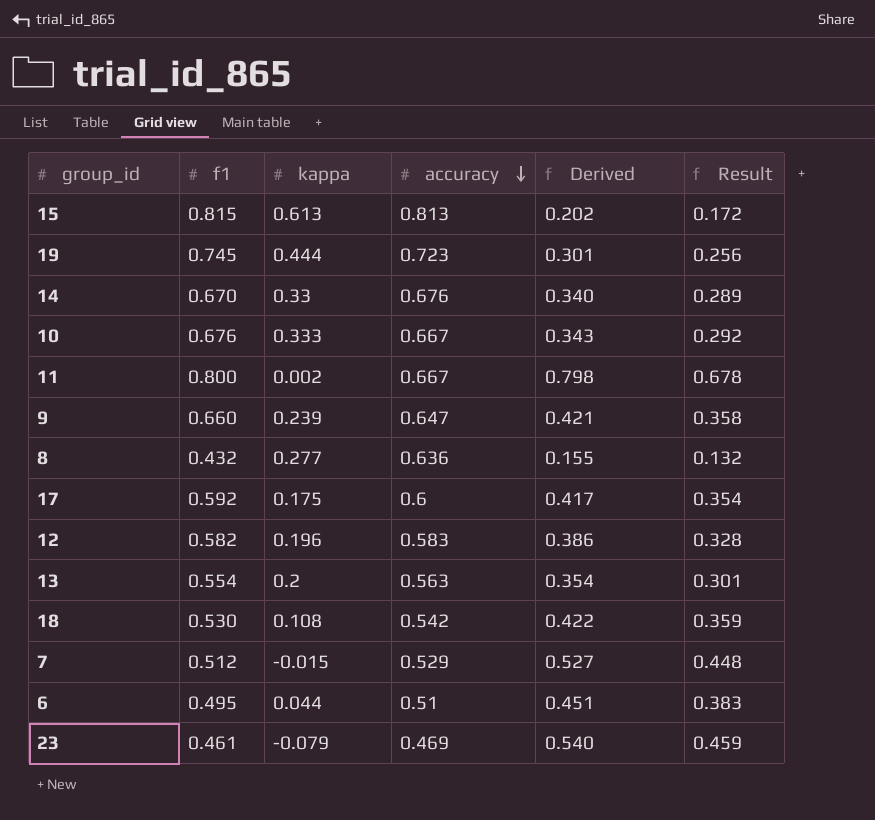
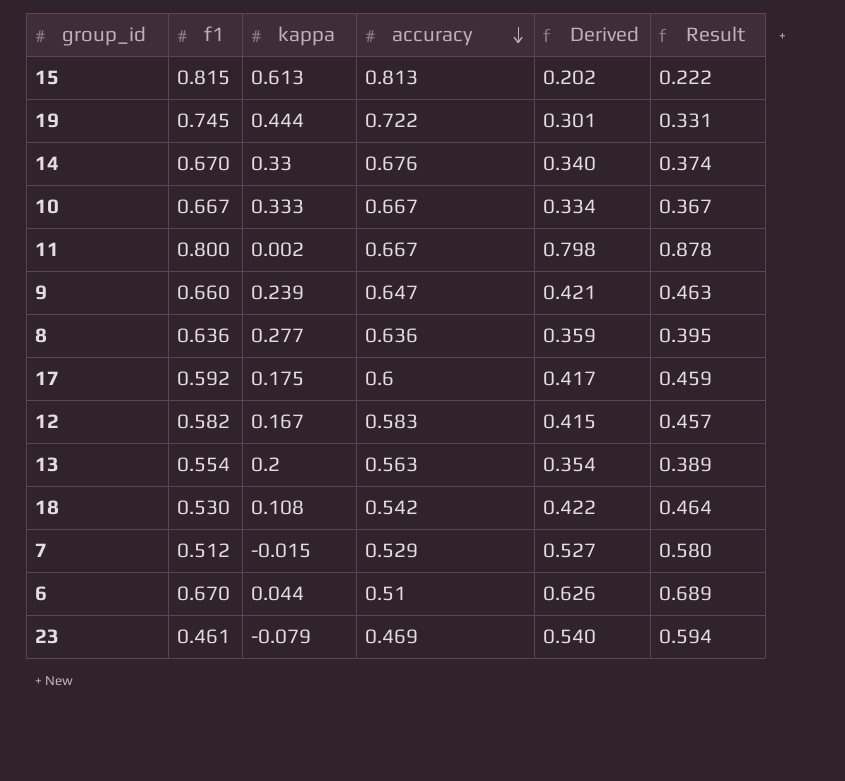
column Result | formula: [Derived] * 0.85 -> [Derived] * 1.1
19 | accuracy: 0.723 -> 0.722
10 | f1: 0.676 -> 0.667
10 | Derived: 0.343 -> 0.334
8 | f1: 0.432 -> 0.636
8 | Derived: 0.155 -> 0.359
12 | kappa: 0.196 -> 0.167
12 | Derived: 0.386 -> 0.415
6 | f1: 0.495 -> 0.670
6 | Derived: 0.451 -> 0.626

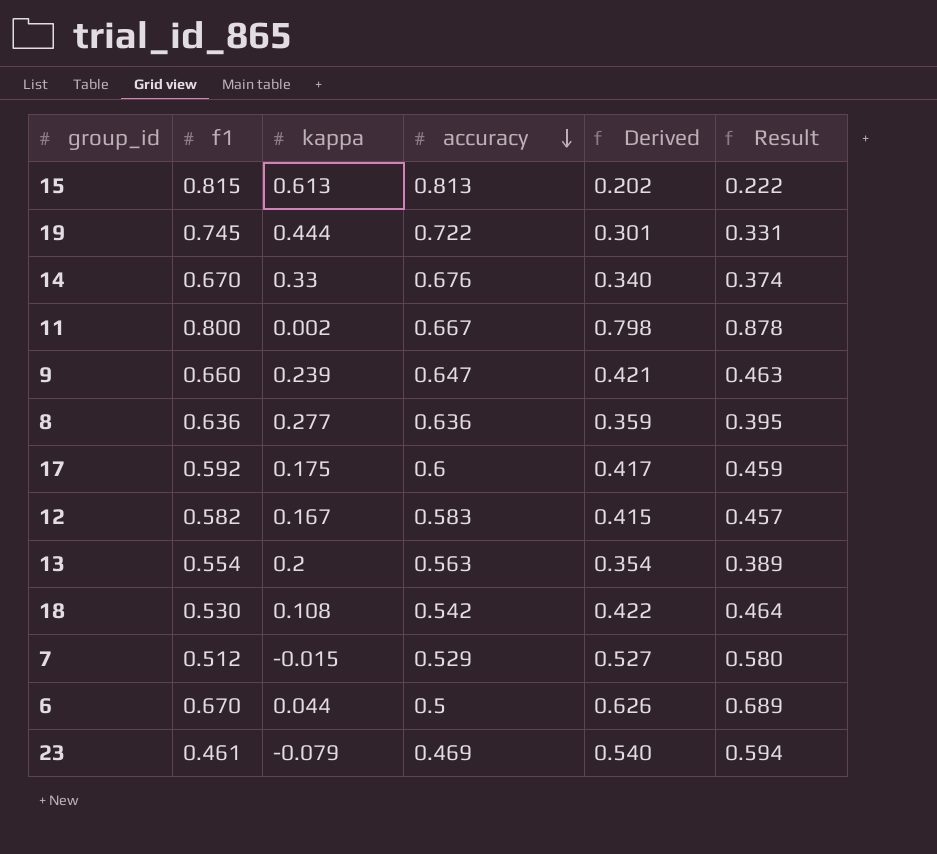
row 10: 0.667 | 0.333 | 0.667 | 0.334 | 0.367 -> none
6 | accuracy: 0.51 -> 0.5

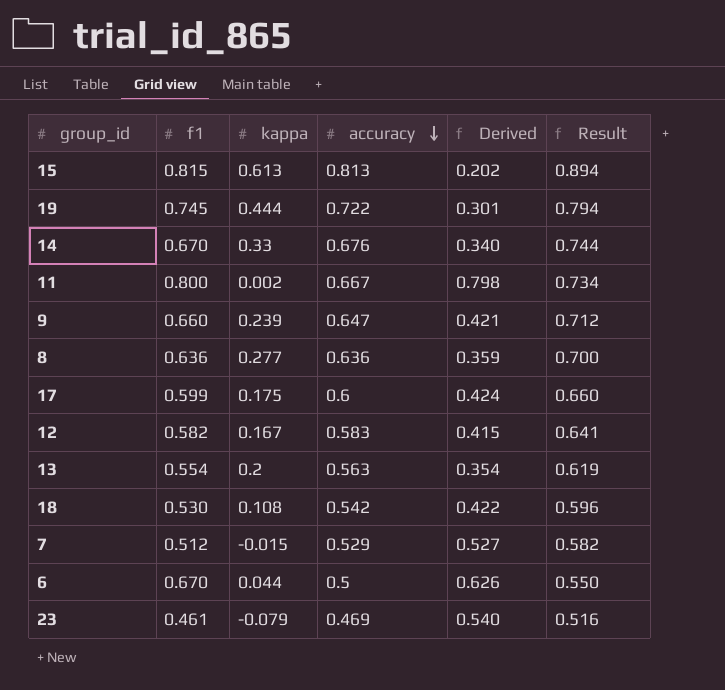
column Result | formula: [Derived] * 1.1 -> [accuracy] * 1.1
17 | f1: 0.592 -> 0.599
17 | Derived: 0.417 -> 0.424

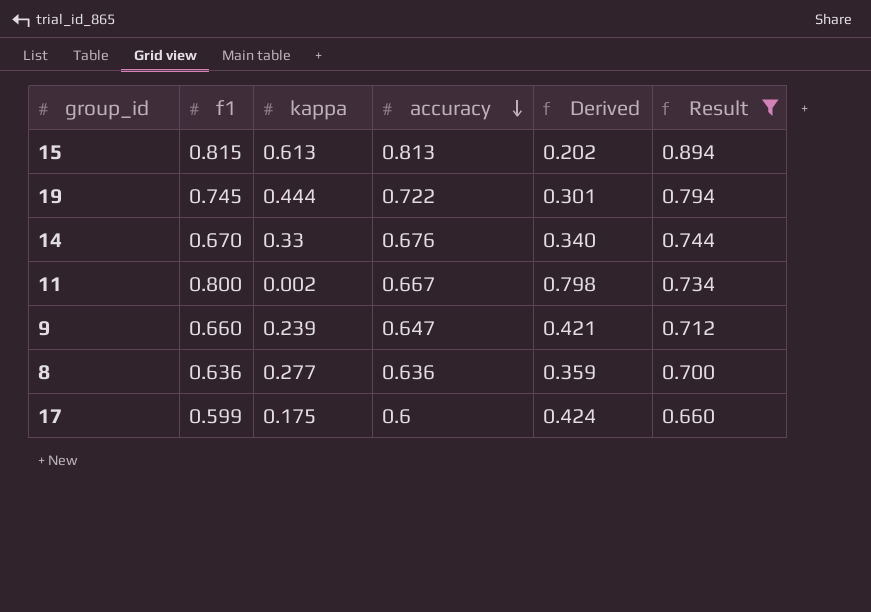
filter: none -> Result >= 0.660

